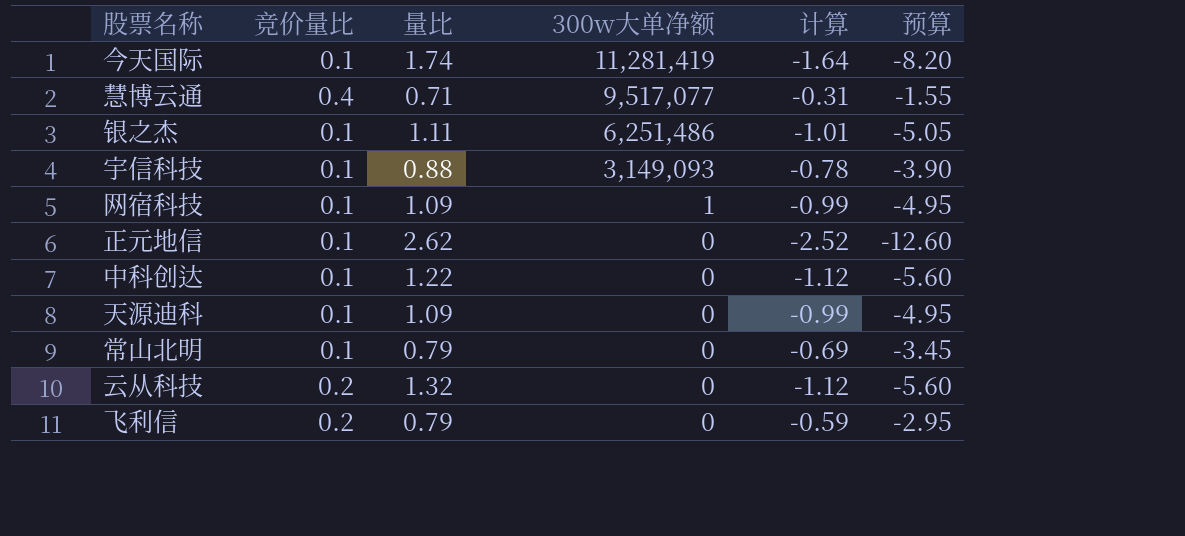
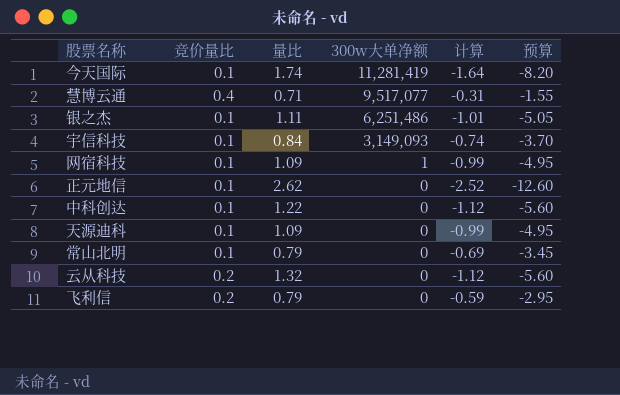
宇信科技 | 量比: 0.88 -> 0.84
宇信科技 | 计算: -0.78 -> -0.74
宇信科技 | 预算: -3.90 -> -3.70

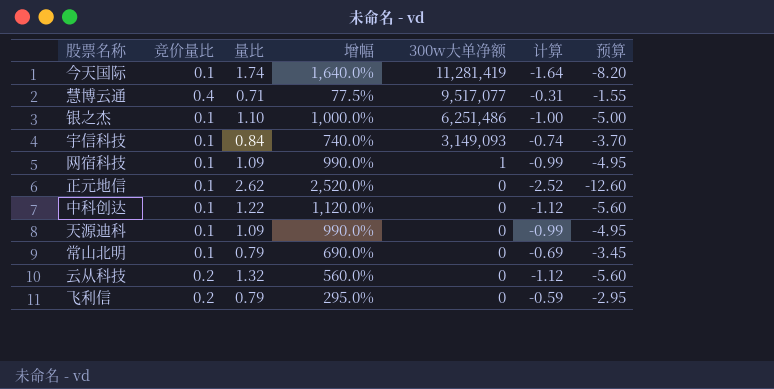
column 增幅 | formula: none -> ([量比] - [竞价量比]) / [竞价量比]
银之杰 | 量比: 1.11 -> 1.10
银之杰 | 计算: -1.01 -> -1.00
银之杰 | 预算: -5.05 -> -5.00

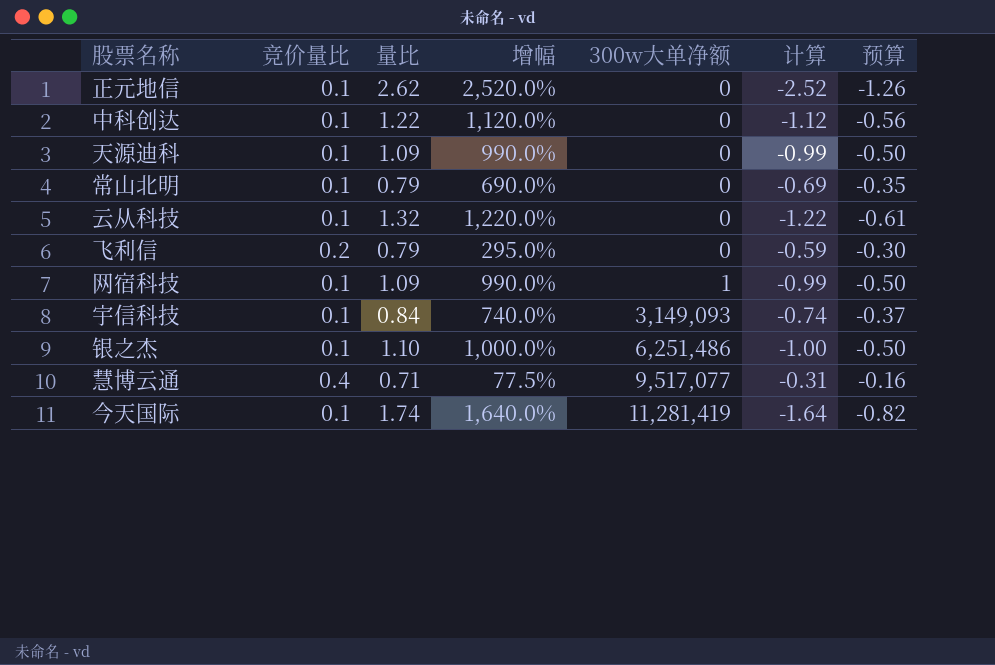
row order: 300w大单净额 descending -> 300w大单净额 ascending
column 预算 | formula: [计算] * 5 -> [计算] * 0.5
云从科技 | 竞价量比: 0.2 -> 0.1
云从科技 | 增幅: 560.0% -> 1,220.0%
云从科技 | 计算: -1.12 -> -1.22

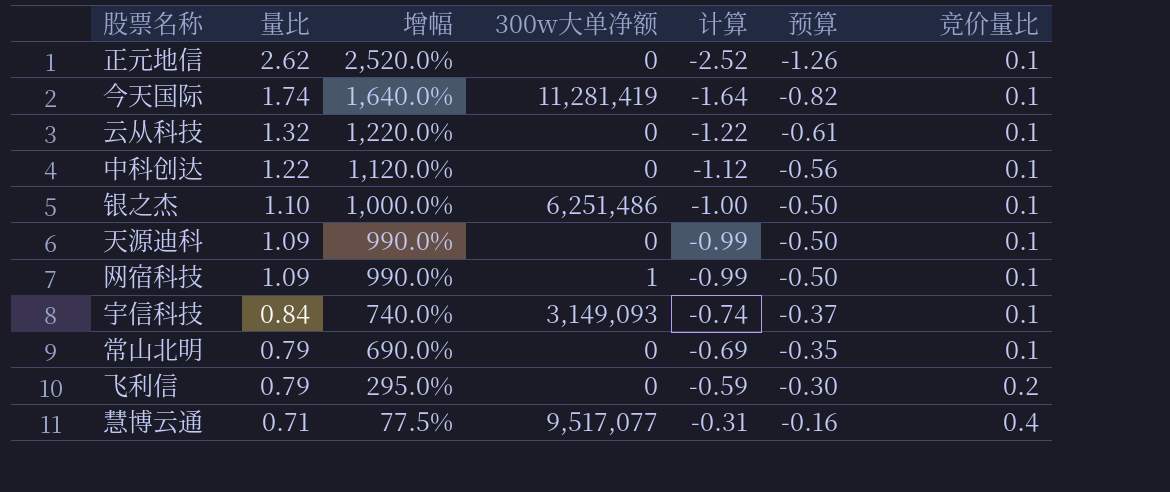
row order: 300w大单净额 ascending -> 量比 descending
column 竞价量比 | position: 2 -> 7

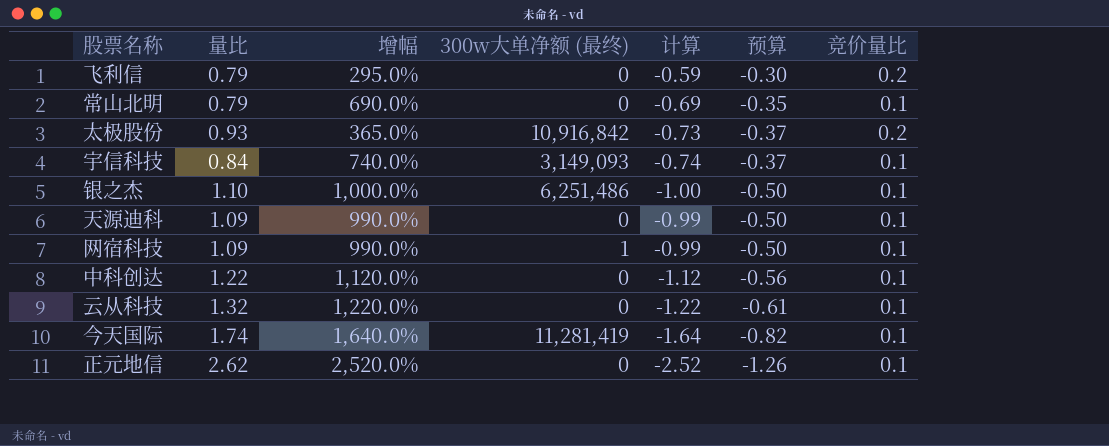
row order: 量比 descending -> 预算 descending
column name: 300w大单净额 -> 300w大单净额 (最终)
row 慧博云通: 0.71 | 77.5% | 9,517,077 | -0.31 | -0.16 | 0.4 -> none
row 太极股份: none -> 0.93 | 365.0% | 10,916,842 | -0.73 | -0.37 | 0.2

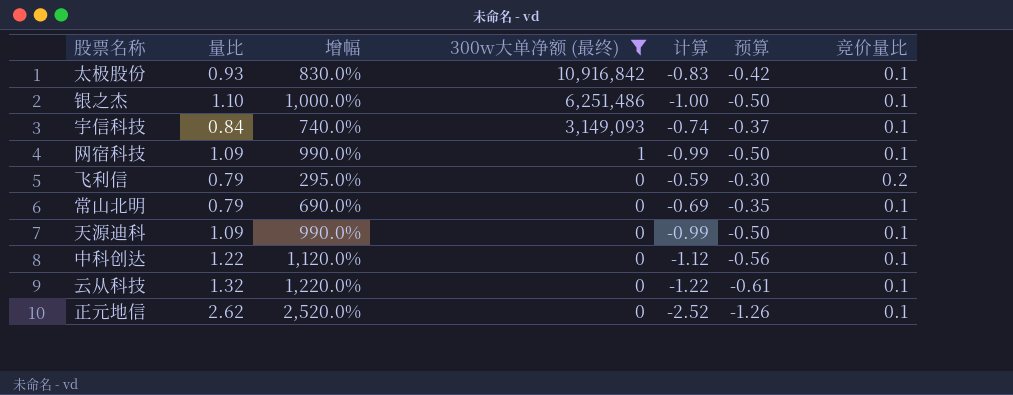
filter: none -> 300w大单净额 (最终) != 11,281,419
row order: 预算 descending -> 300w大单净额 (最终) descending
太极股份 | 增幅: 365.0% -> 830.0%
太极股份 | 计算: -0.73 -> -0.83
太极股份 | 预算: -0.37 -> -0.42
太极股份 | 竞价量比: 0.2 -> 0.1

